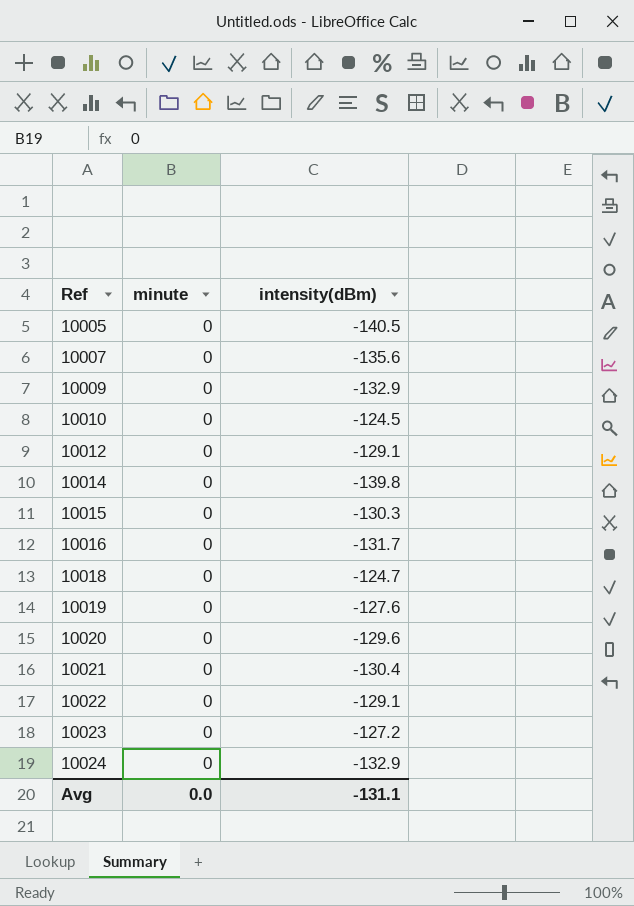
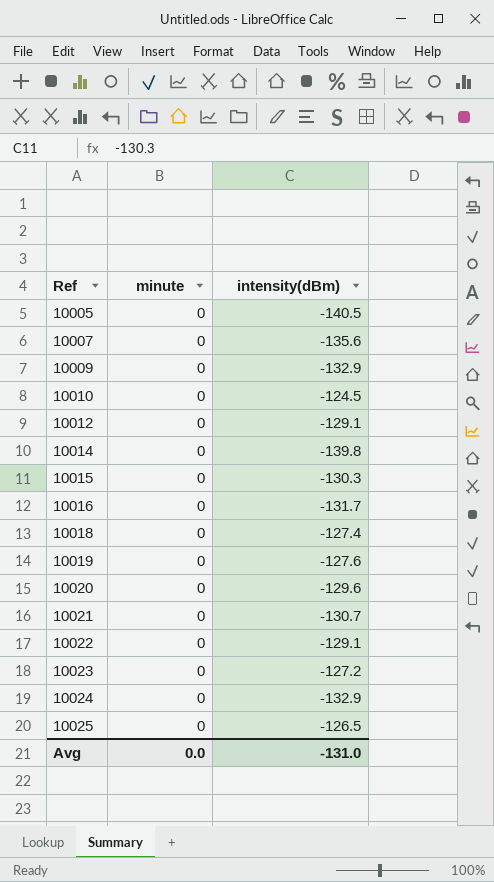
10018 | intensity(dBm): -124.7 -> -127.4
10021 | intensity(dBm): -130.4 -> -130.7
row 10025: none -> 0 | -126.5
Avg | intensity(dBm): -131.1 -> -131.0

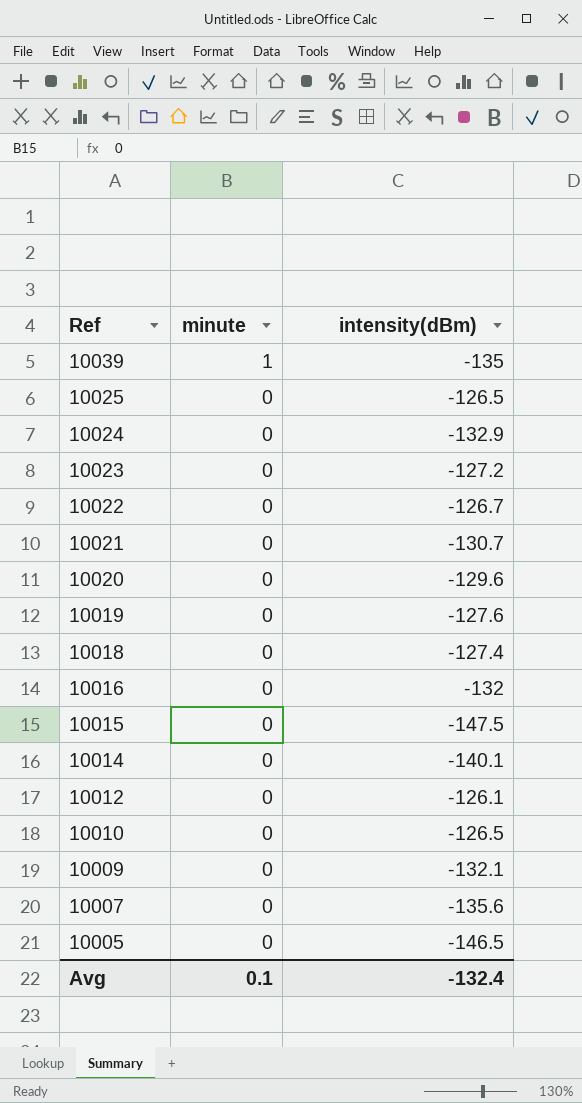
row order: Ref ascending -> Ref descending
row 10039: none -> 1 | -135
10022 | intensity(dBm): -129.1 -> -126.7
10016 | intensity(dBm): -131.7 -> -132
10015 | intensity(dBm): -130.3 -> -147.5
10014 | intensity(dBm): -139.8 -> -140.1
10012 | intensity(dBm): -129.1 -> -126.1
10010 | intensity(dBm): -124.5 -> -126.5
10009 | intensity(dBm): -132.9 -> -132.1
10005 | intensity(dBm): -140.5 -> -146.5
Avg | minute: 0.0 -> 0.1
Avg | intensity(dBm): -131.0 -> -132.4

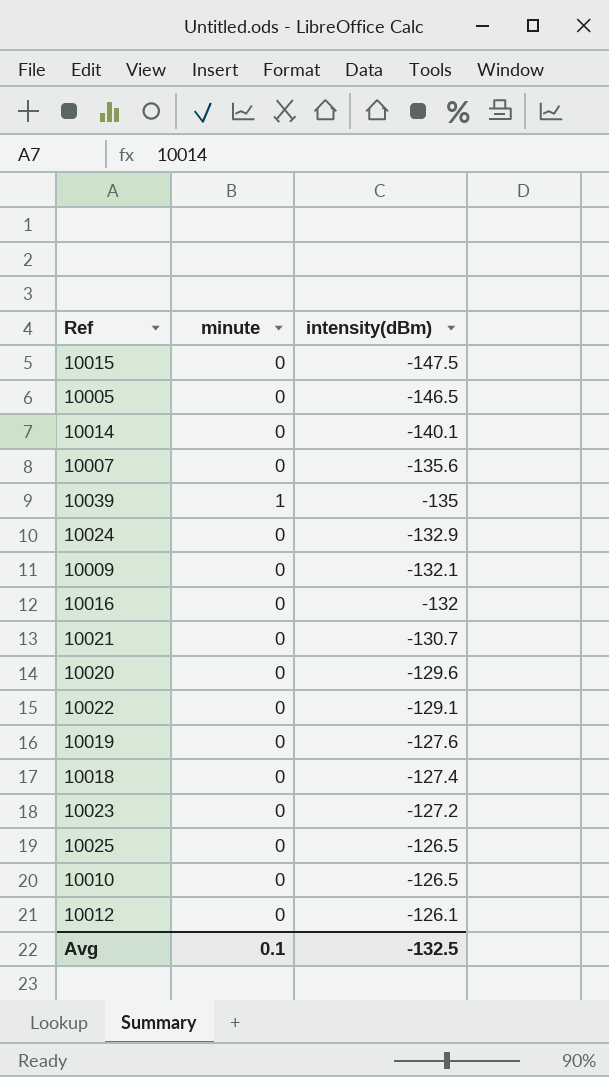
row order: Ref descending -> intensity(dBm) ascending
10022 | intensity(dBm): -126.7 -> -129.1
Avg | intensity(dBm): -132.4 -> -132.5

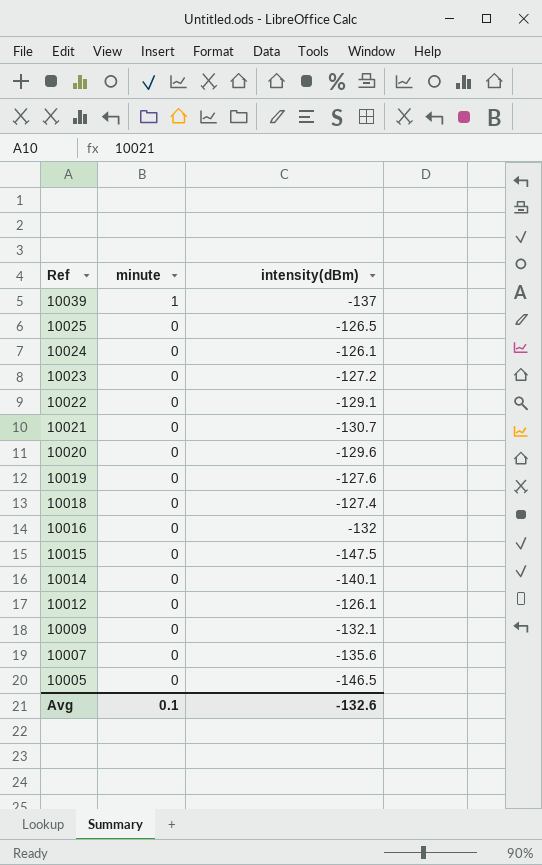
row order: intensity(dBm) ascending -> Ref descending
row 10010: 0 | -126.5 -> none
10039 | intensity(dBm): -135 -> -137
10024 | intensity(dBm): -132.9 -> -126.1
Avg | intensity(dBm): -132.5 -> -132.6

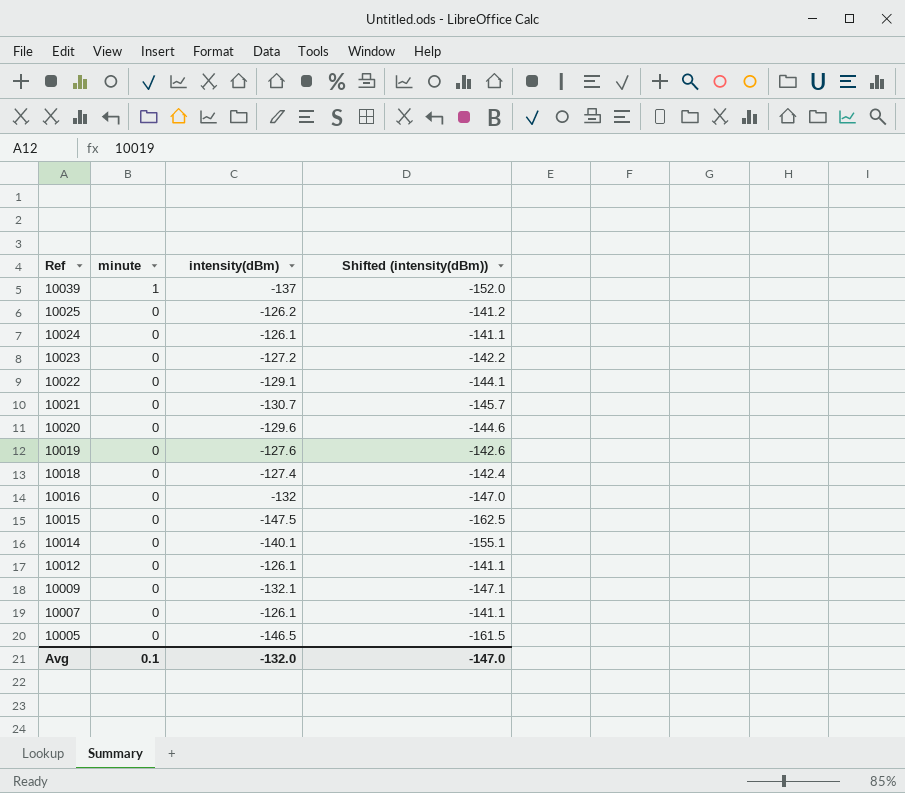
column Shifted (intensity(dBm)) | formula: none -> [intensity(dBm)] - 15
10025 | intensity(dBm): -126.5 -> -126.2
10007 | intensity(dBm): -135.6 -> -126.1
Avg | intensity(dBm): -132.6 -> -132.0

